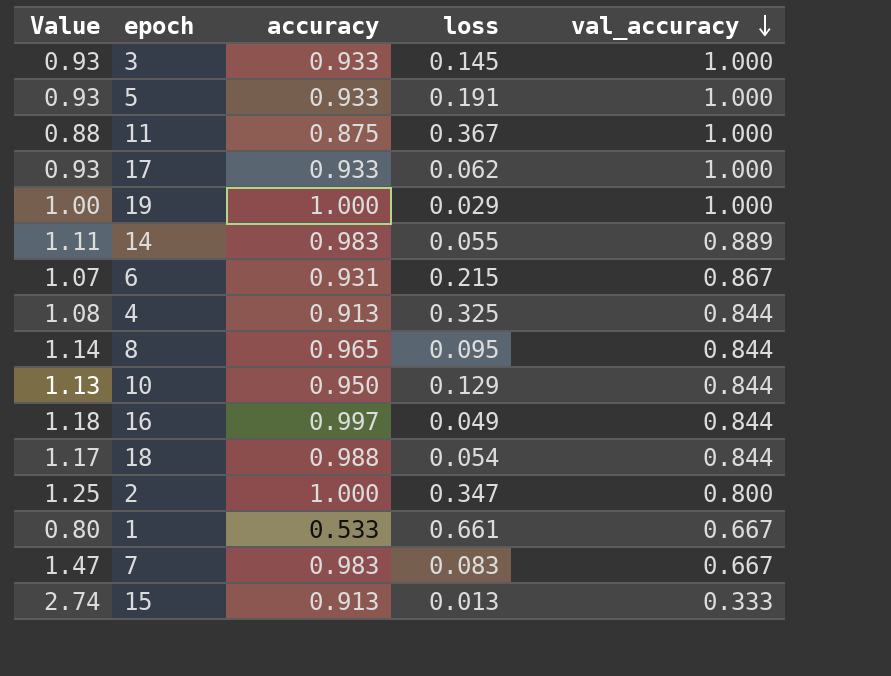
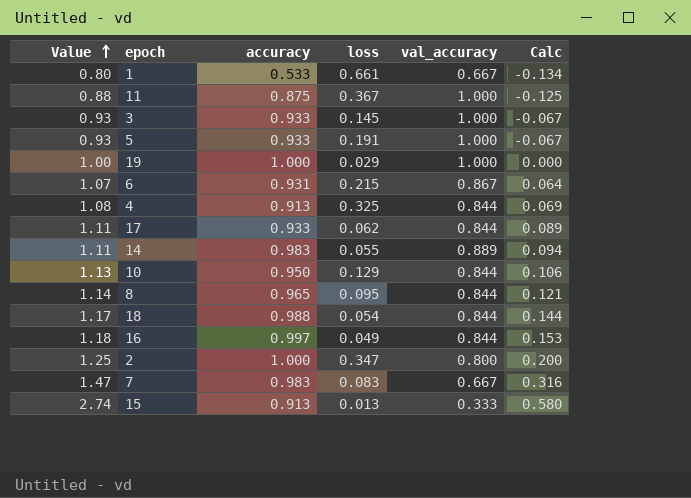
row order: val_accuracy descending -> Value ascending
column Calc | formula: none -> [accuracy] - [val_accuracy]
17 | Value: 0.93 -> 1.11
17 | val_accuracy: 1.000 -> 0.844

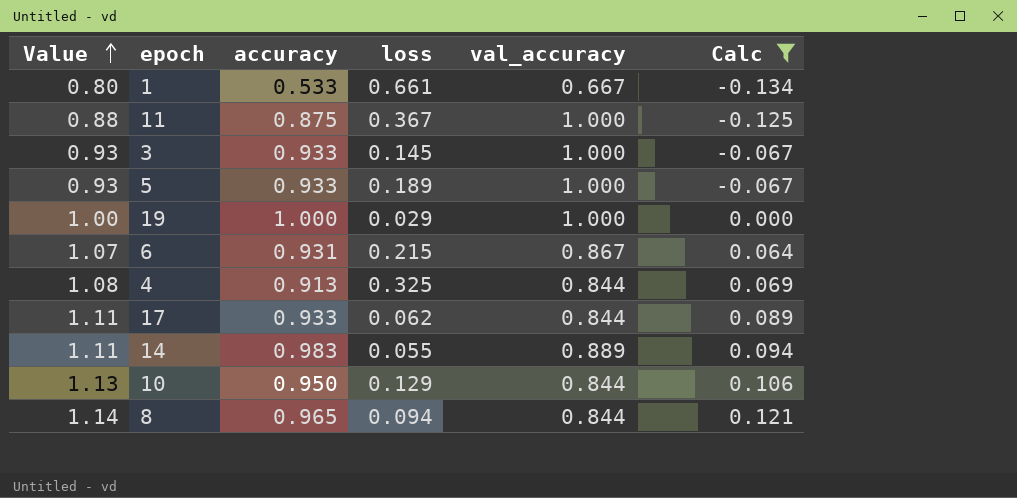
filter: none -> Calc <= 0.121
5 | loss: 0.191 -> 0.189
8 | loss: 0.095 -> 0.094

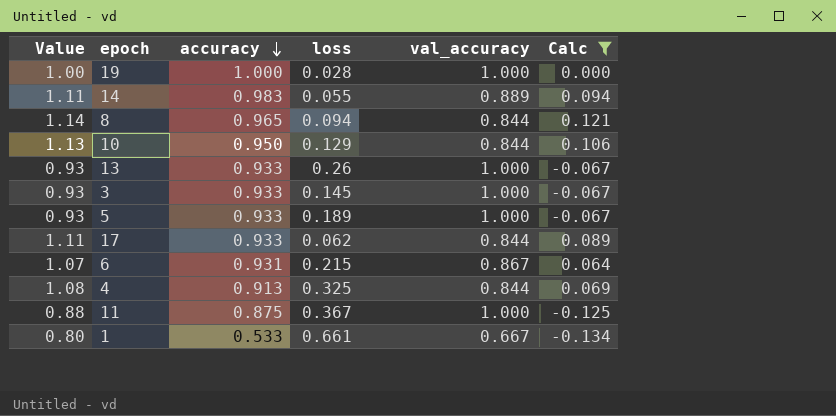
row order: Value ascending -> accuracy descending
19 | loss: 0.029 -> 0.028
row 13: none -> 0.93 | 0.933 | 0.26 | 1.000 | -0.067

